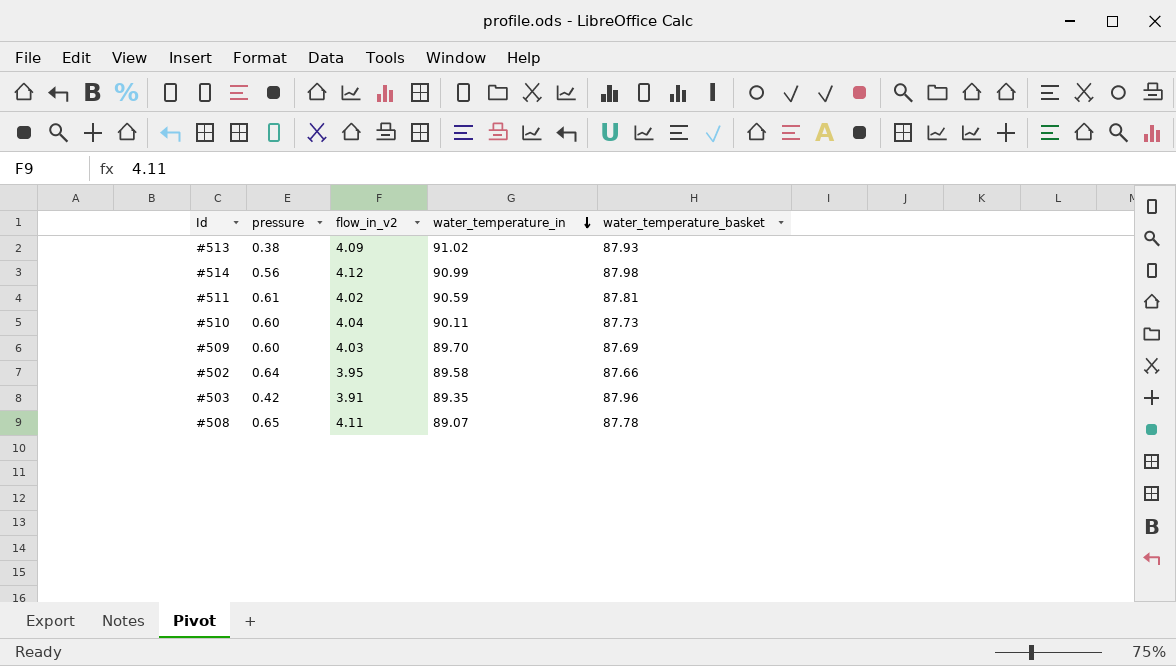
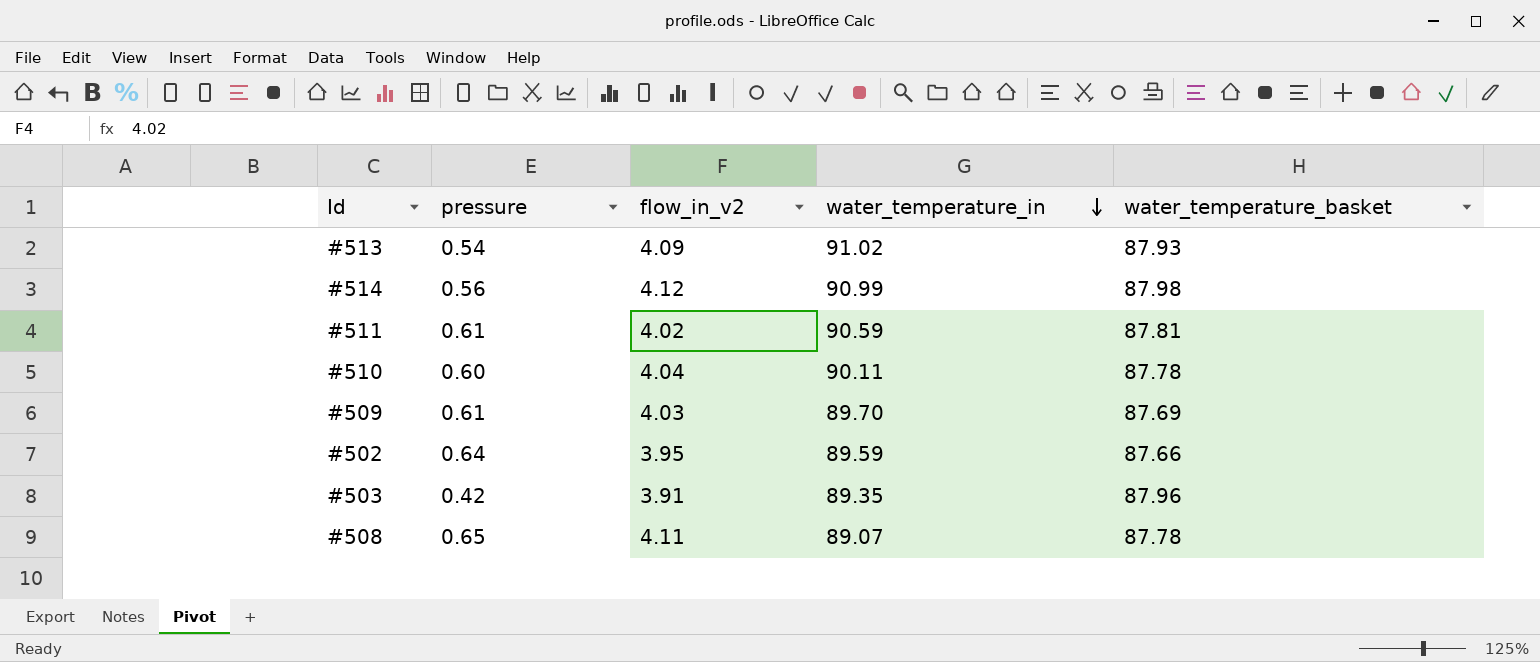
#513 | pressure: 0.38 -> 0.54
#510 | water_temperature_basket: 87.73 -> 87.78
#509 | pressure: 0.60 -> 0.61
#502 | water_temperature_in: 89.58 -> 89.59

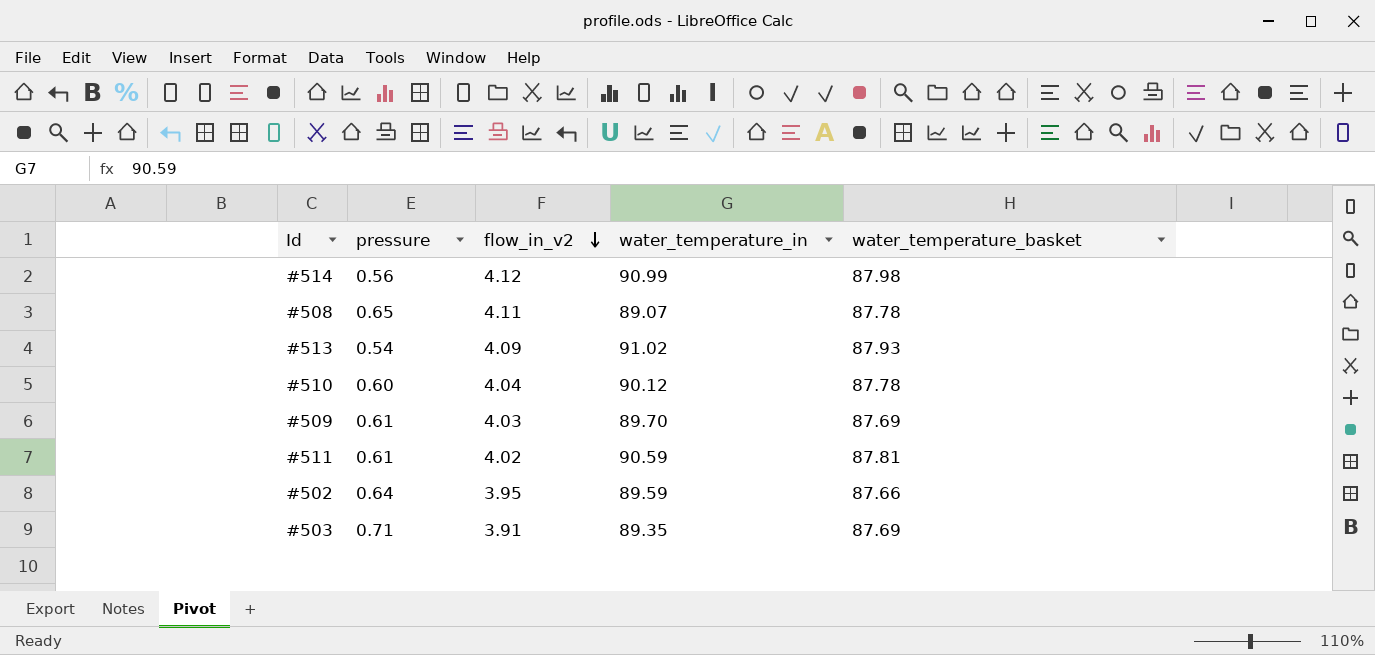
row order: water_temperature_in descending -> flow_in_v2 descending
#510 | water_temperature_in: 90.11 -> 90.12
#503 | pressure: 0.42 -> 0.71
#503 | water_temperature_basket: 87.96 -> 87.69

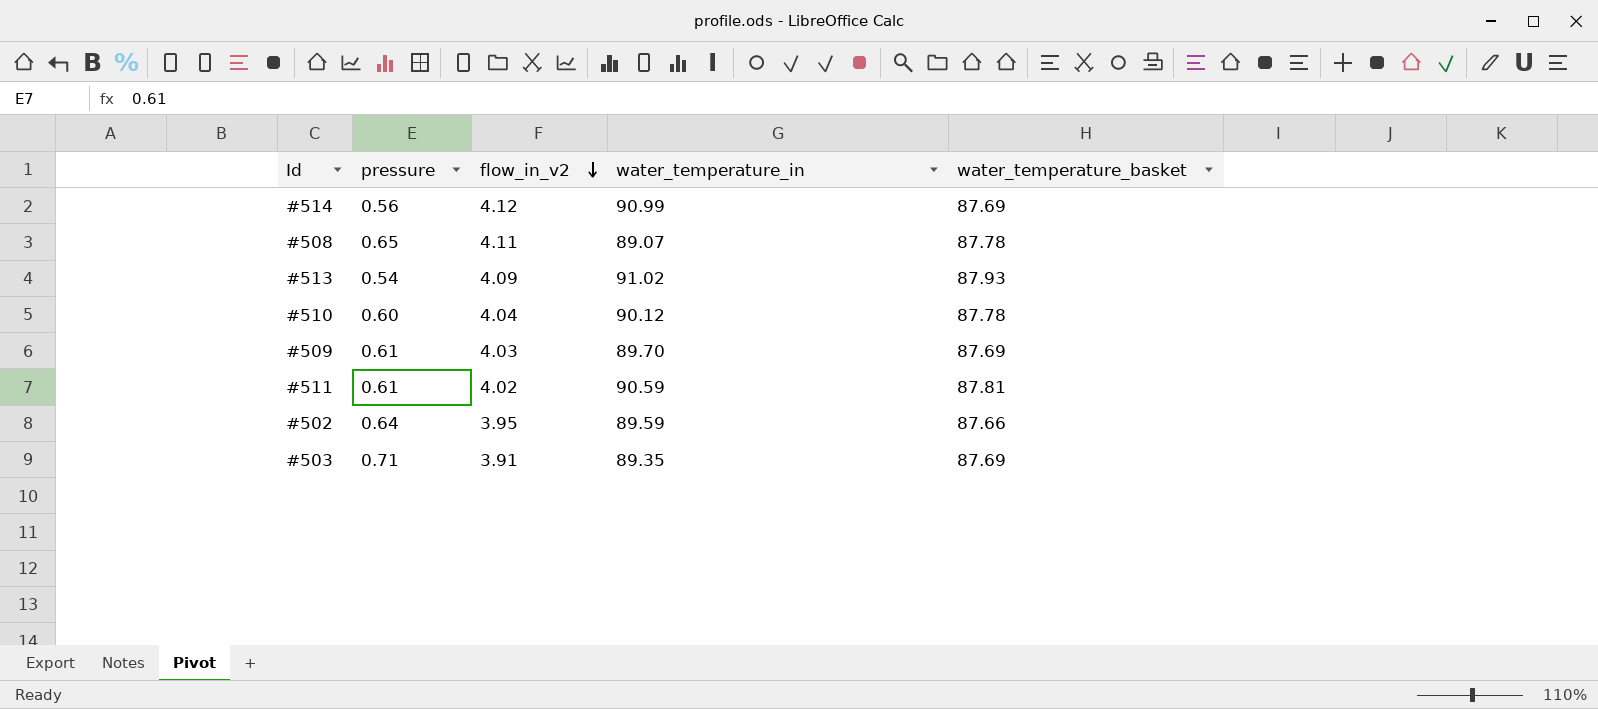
#514 | water_temperature_basket: 87.98 -> 87.69

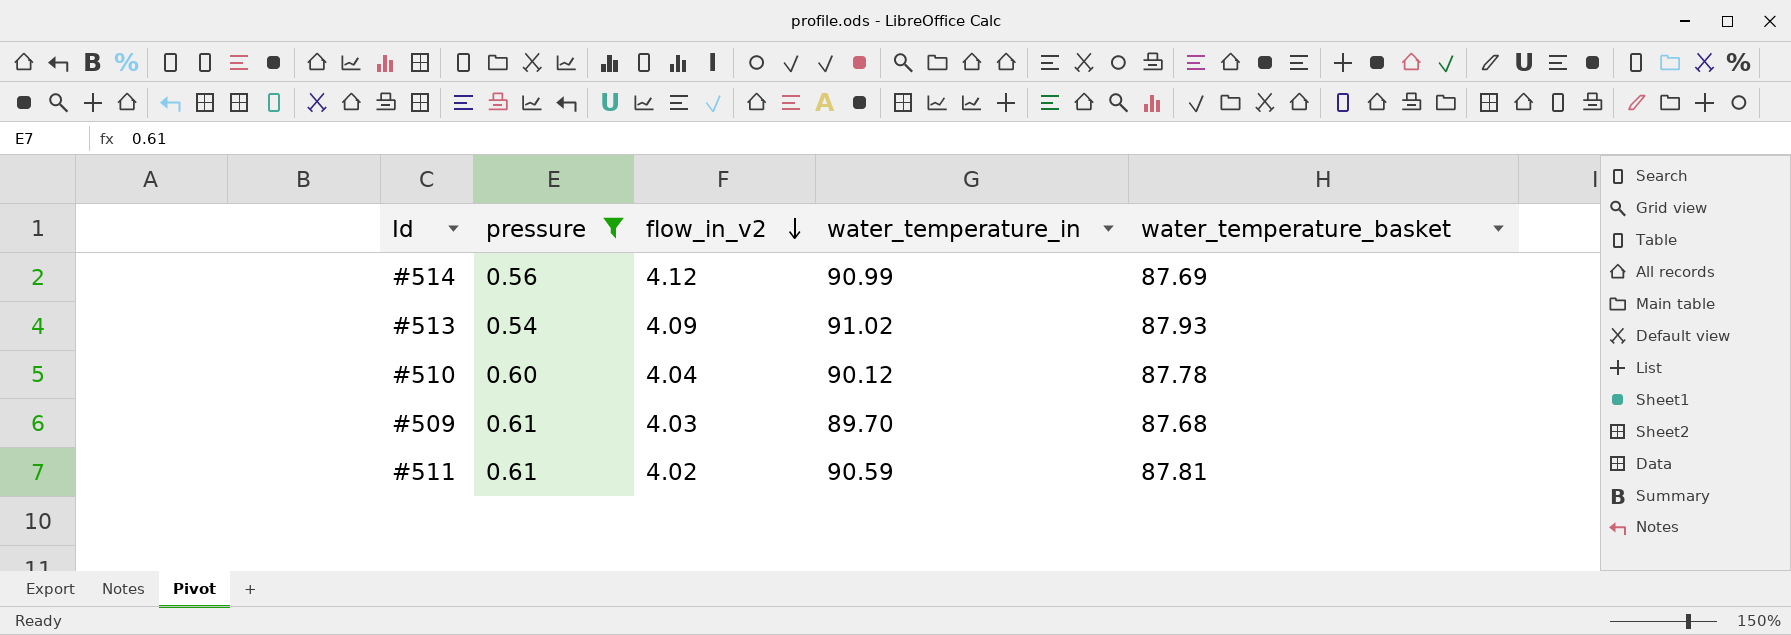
filter: none -> pressure <= 0.61
#509 | water_temperature_basket: 87.69 -> 87.68

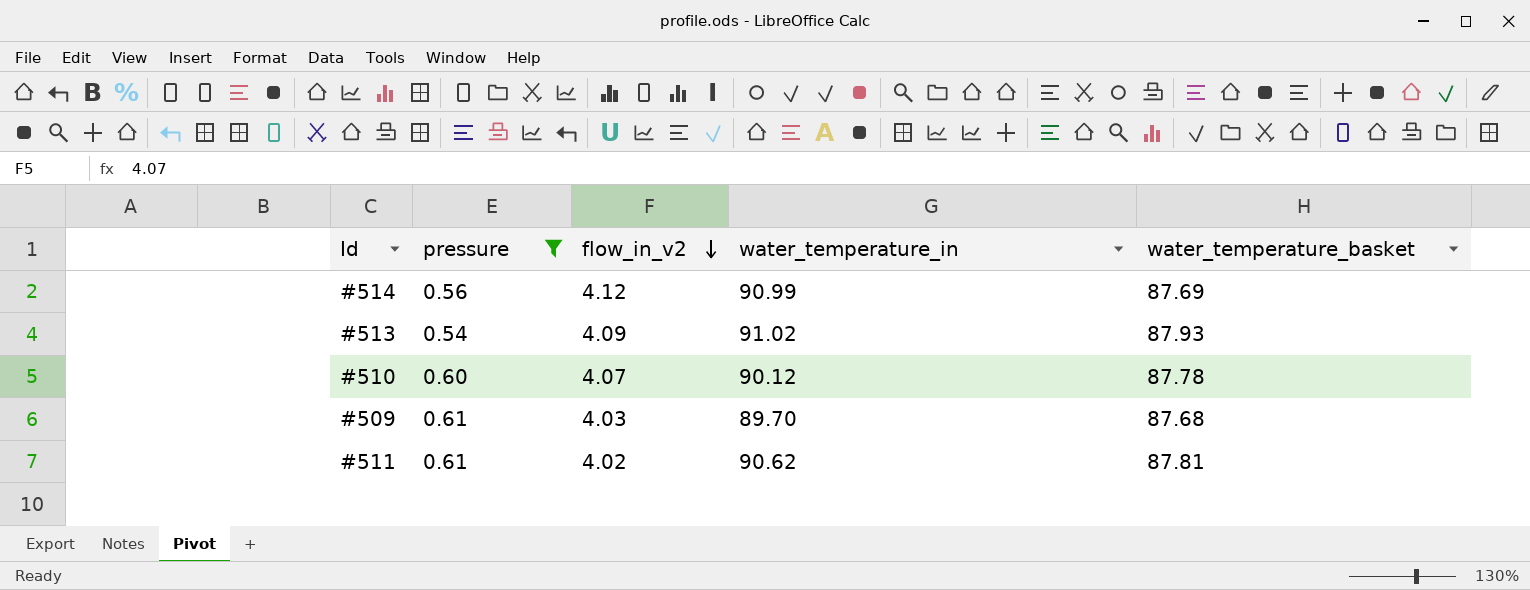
#510 | flow_in_v2: 4.04 -> 4.07
#511 | water_temperature_in: 90.59 -> 90.62

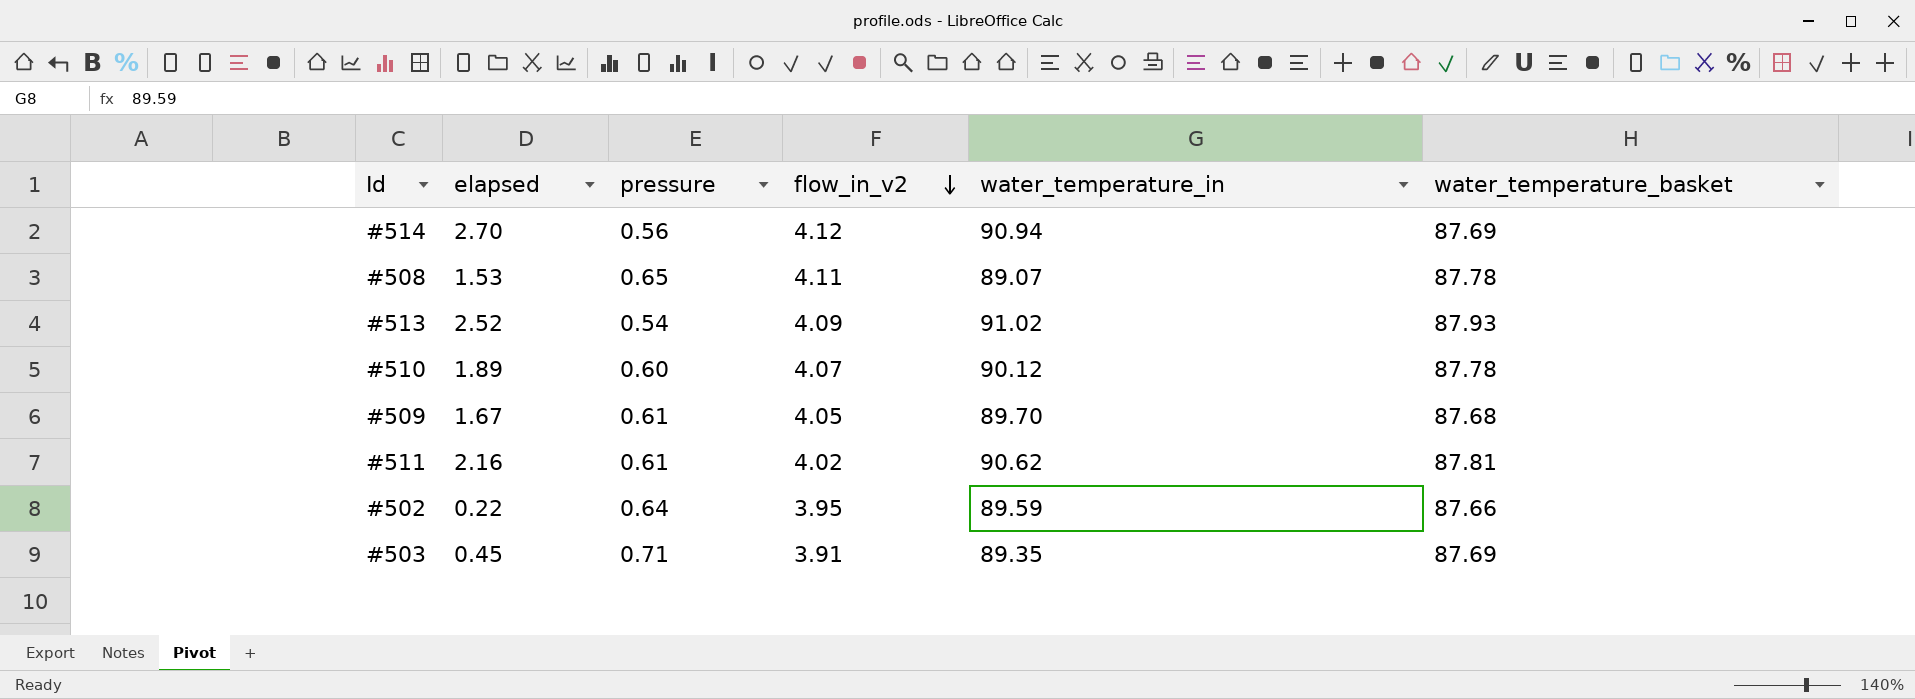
filter: pressure <= 0.61 -> none
column elapsed | position: none -> 2
#514 | water_temperature_in: 90.99 -> 90.94
#509 | flow_in_v2: 4.03 -> 4.05

